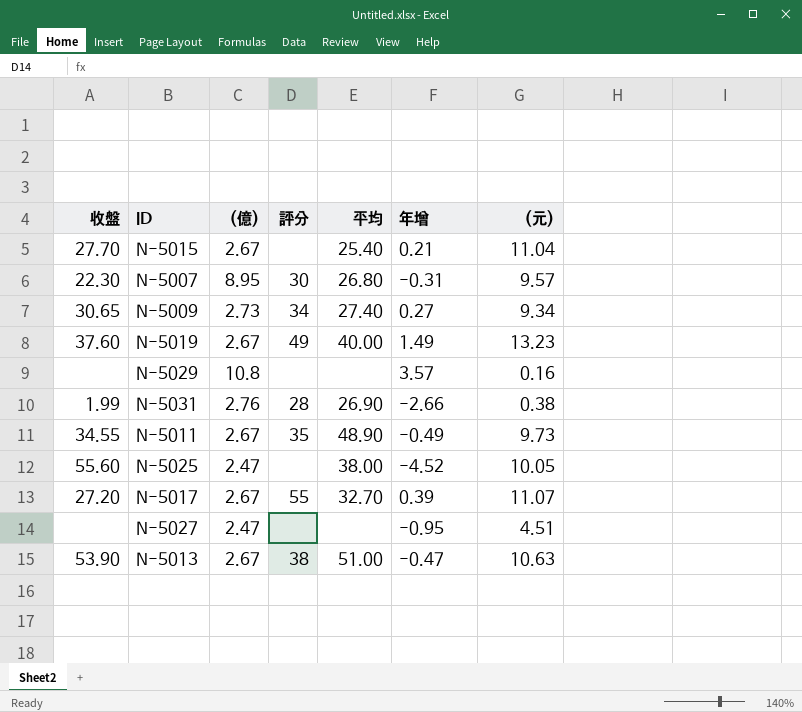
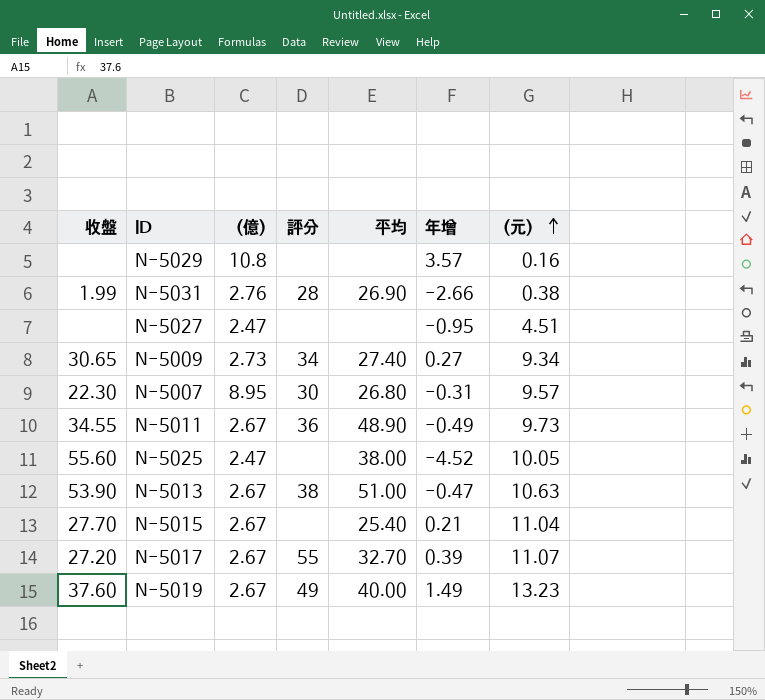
row order: none -> (元) ascending
N-5011 | 評分: 35 -> 36

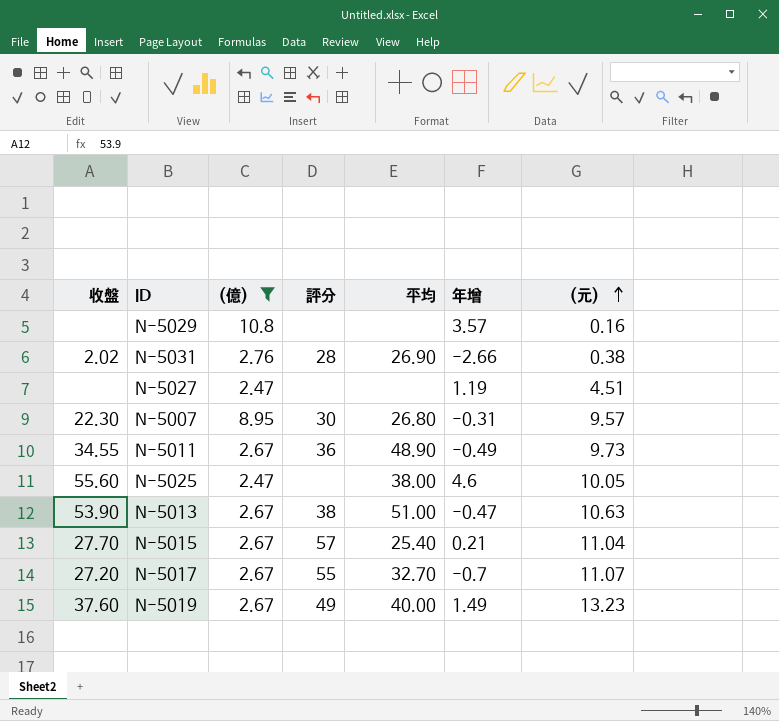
filter: none -> (億) != 2.73
N-5031 | 收盤: 1.99 -> 2.02
N-5027 | 年增: -0.95 -> 1.19
N-5025 | 年增: -4.52 -> 4.6
N-5015 | 評分: none -> 57
N-5017 | 年增: 0.39 -> -0.7

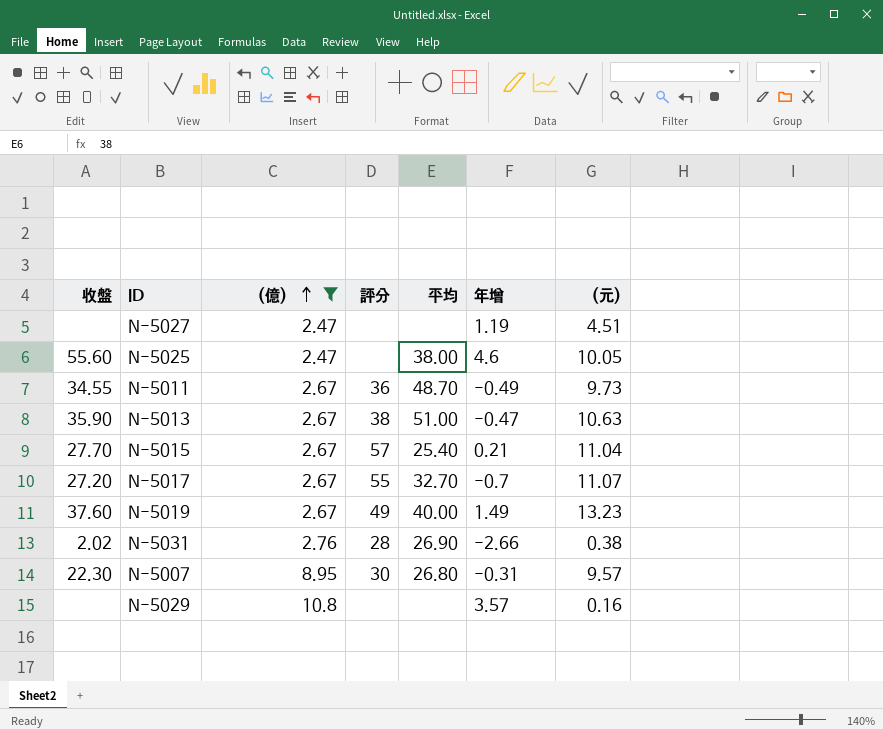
row order: (元) ascending -> (億) ascending
N-5011 | 平均: 48.90 -> 48.70
N-5013 | 收盤: 53.90 -> 35.90

